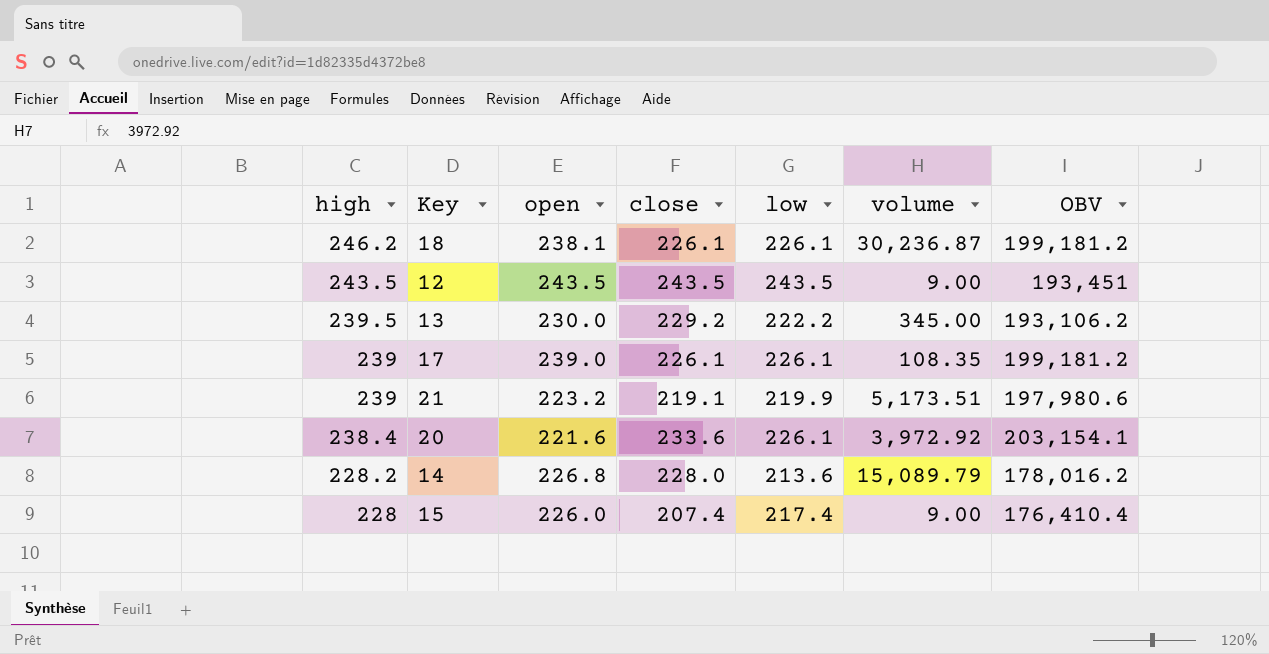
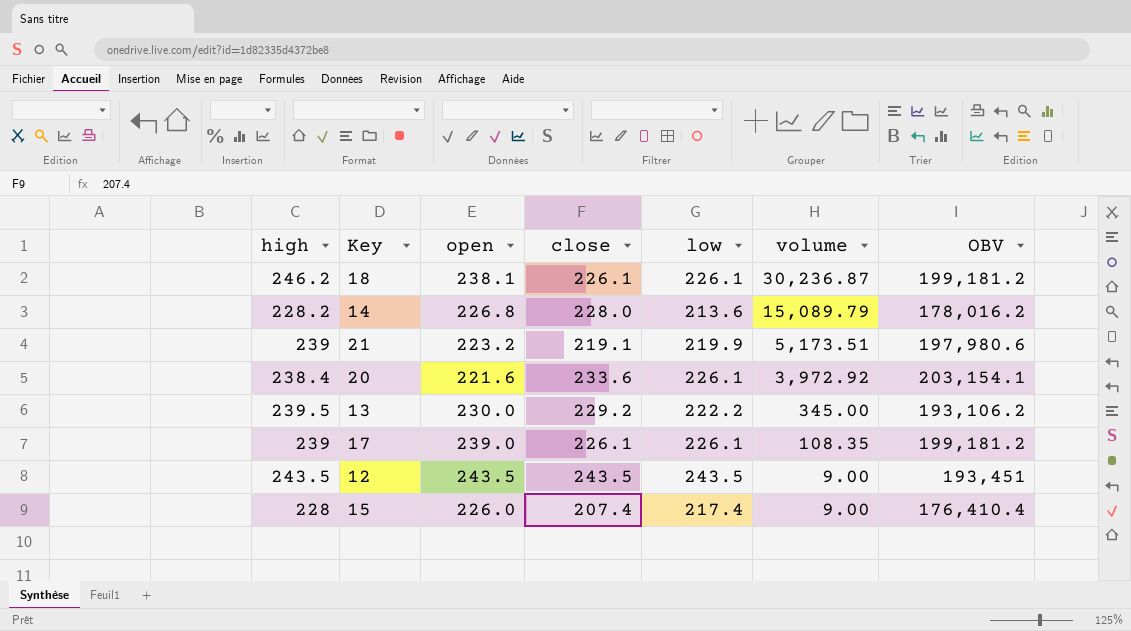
row order: high descending -> volume descending

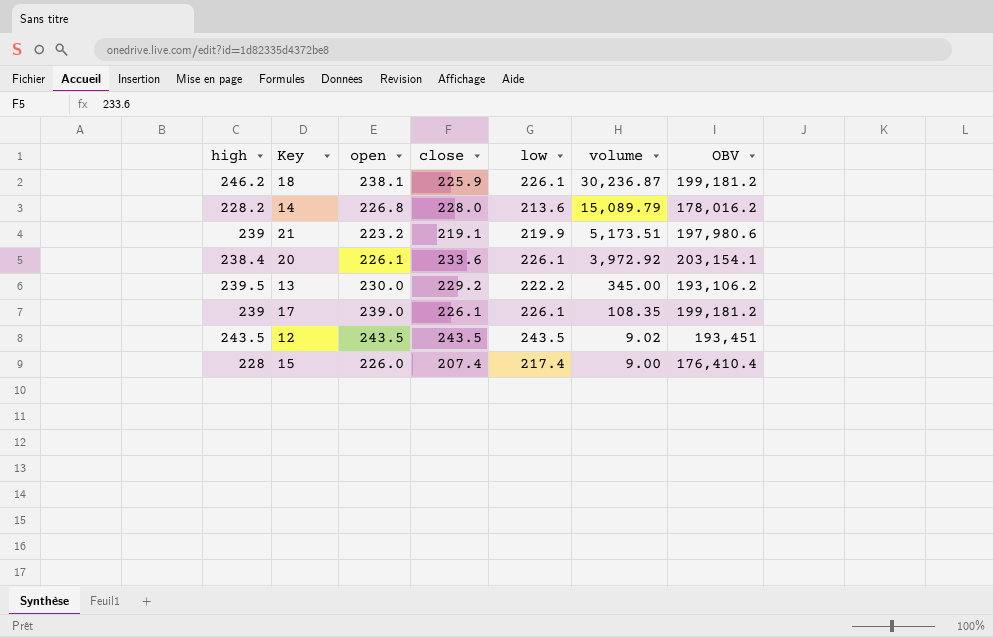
18 | close: 226.1 -> 225.9
20 | open: 221.6 -> 226.1
12 | volume: 9.00 -> 9.02

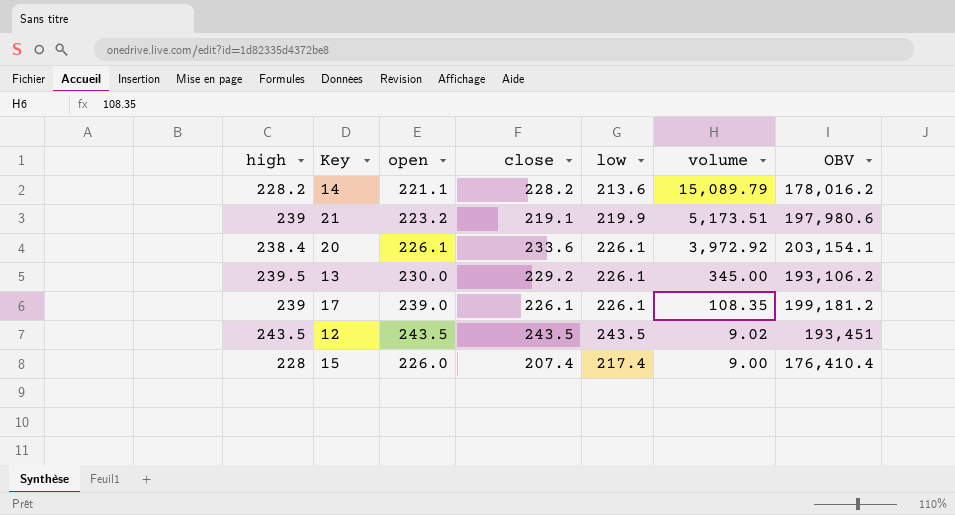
row 18: 246.2 | 238.1 | 225.9 | 226.1 | 30,236.87 | 199,181.2 -> none
14 | open: 226.8 -> 221.1
14 | close: 228.0 -> 228.2
13 | low: 222.2 -> 226.1

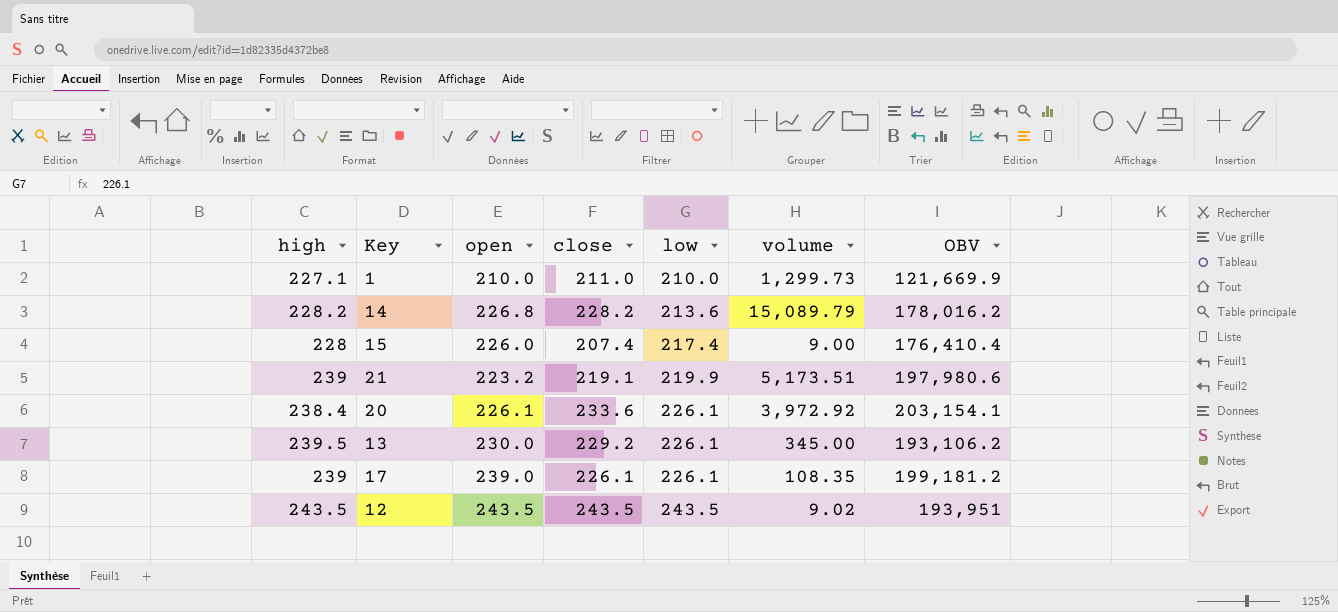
row order: volume descending -> low ascending
row 1: none -> 227.1 | 210.0 | 211.0 | 210.0 | 1,299.73 | 121,669.9
14 | open: 221.1 -> 226.8
12 | OBV: 193,451 -> 193,951

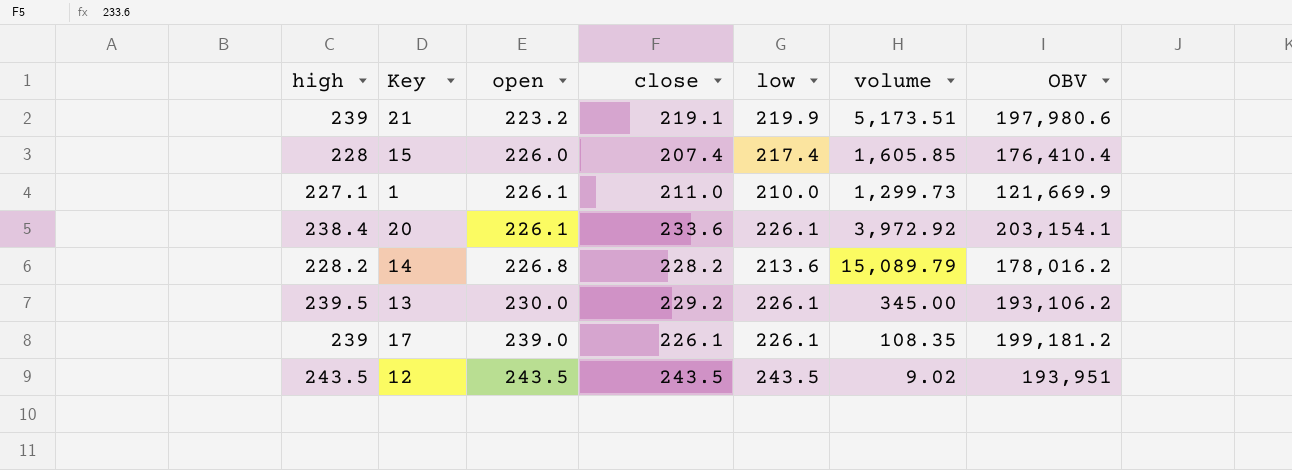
row order: low ascending -> open ascending
15 | volume: 9.00 -> 1,605.85
1 | open: 210.0 -> 226.1

